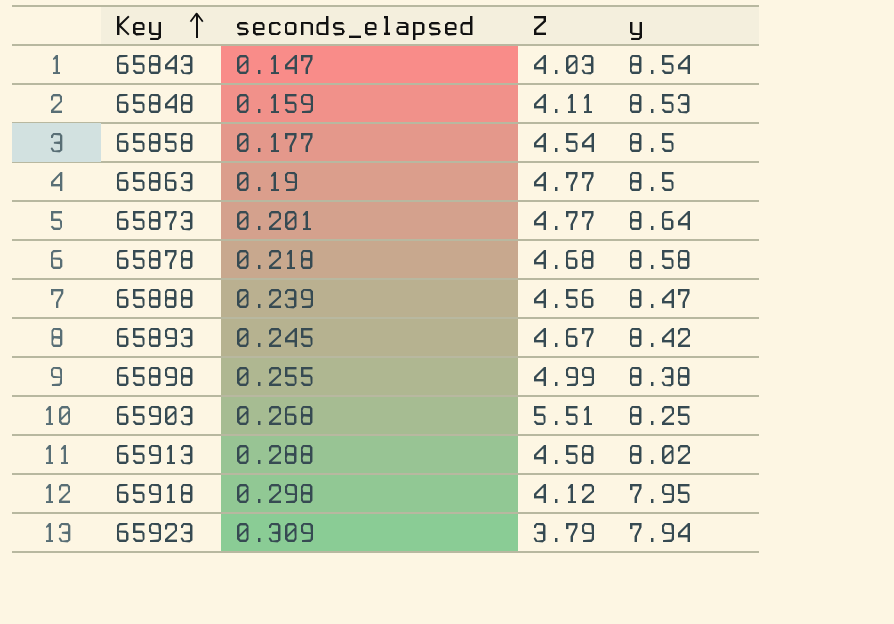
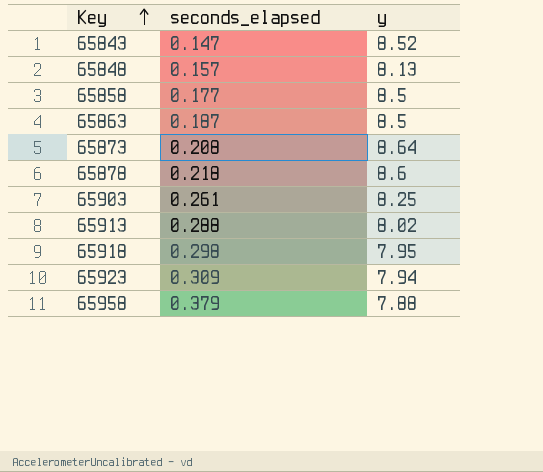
column Z | position: 3 -> none
row 65888: 0.239 | 4.56 | 8.47 -> none
row 65893: 0.245 | 4.67 | 8.42 -> none
row 65898: 0.255 | 4.99 | 8.38 -> none
65843 | y: 8.54 -> 8.52
65848 | seconds_elapsed: 0.159 -> 0.157
65848 | y: 8.53 -> 8.13
65863 | seconds_elapsed: 0.19 -> 0.187
65873 | seconds_elapsed: 0.201 -> 0.208
65878 | y: 8.58 -> 8.6
65903 | seconds_elapsed: 0.268 -> 0.261
row 65958: none -> 0.379 | 7.88

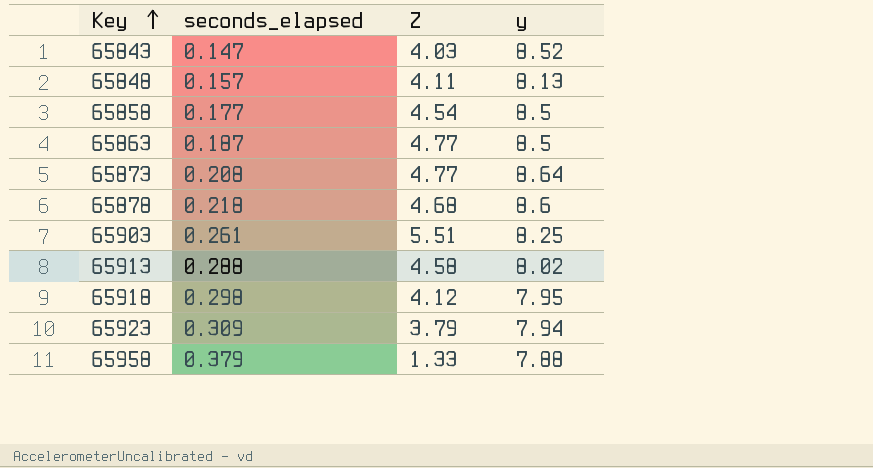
column Z | position: none -> 3

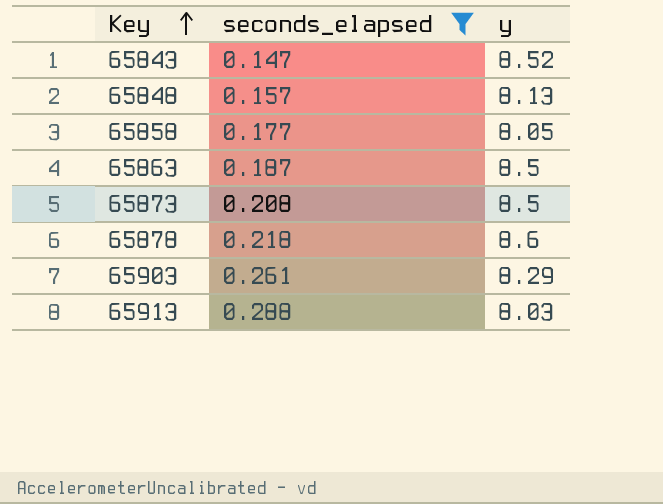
filter: none -> seconds_elapsed <= 0.288
column Z | position: 3 -> none
65858 | y: 8.5 -> 8.05
65873 | y: 8.64 -> 8.5
65903 | y: 8.25 -> 8.29
65913 | y: 8.02 -> 8.03

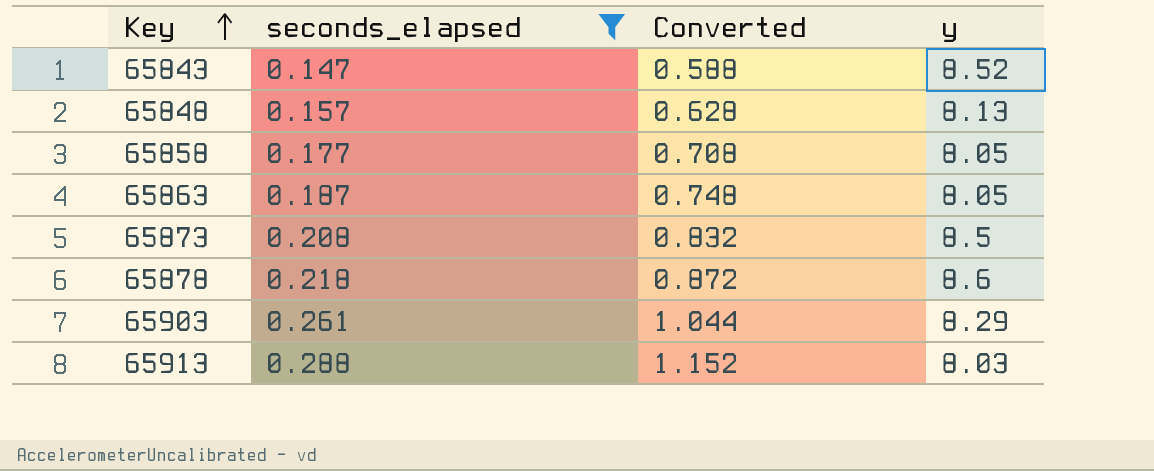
column Converted | formula: none -> [seconds_elapsed] * 4
65863 | y: 8.5 -> 8.05

